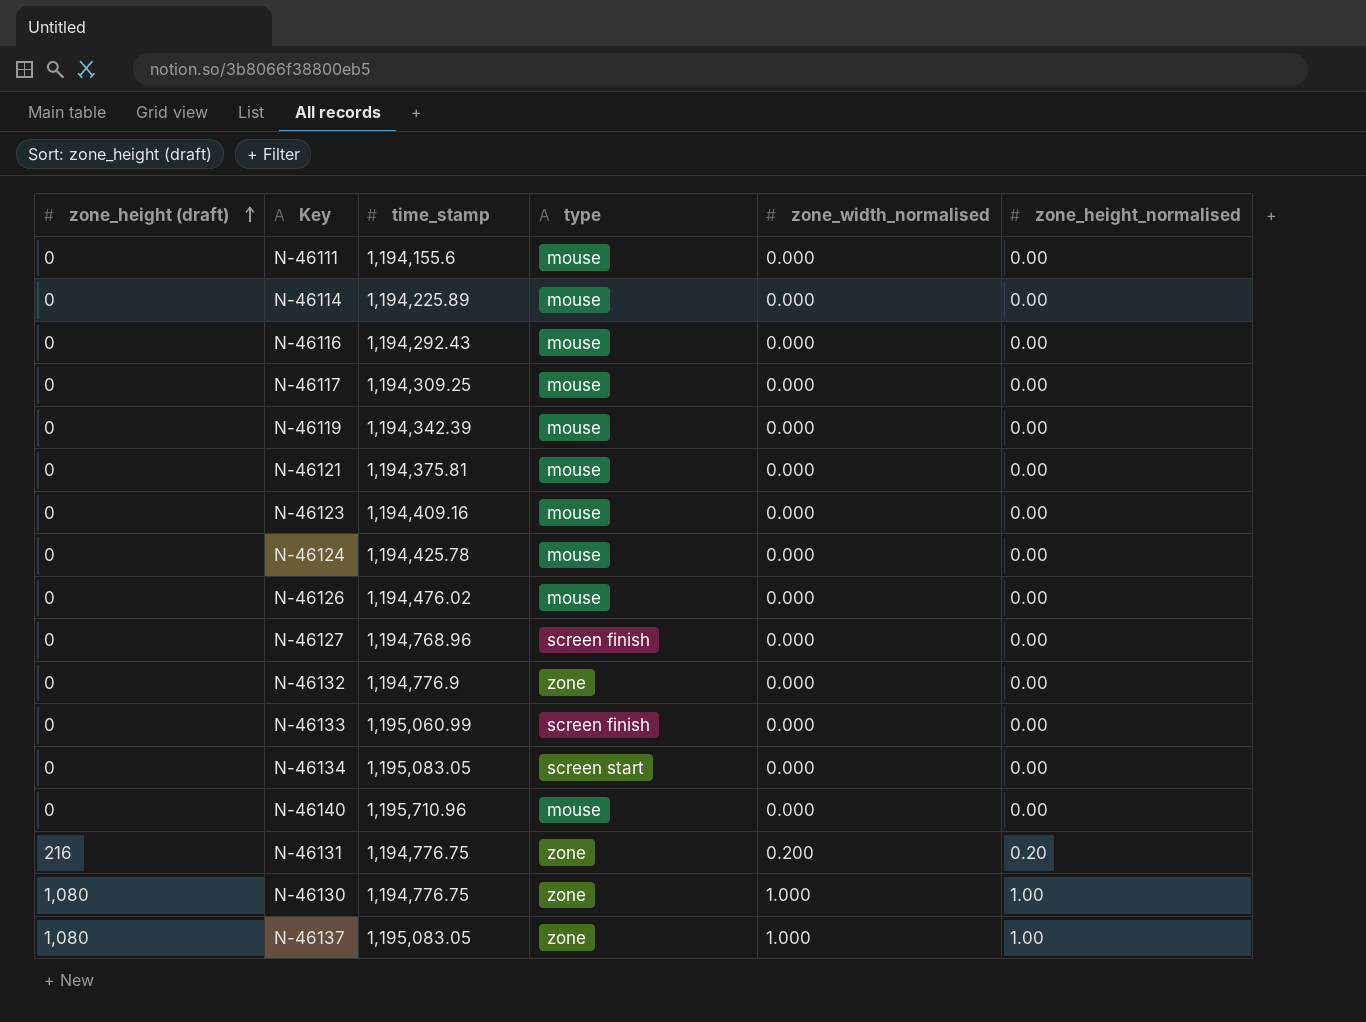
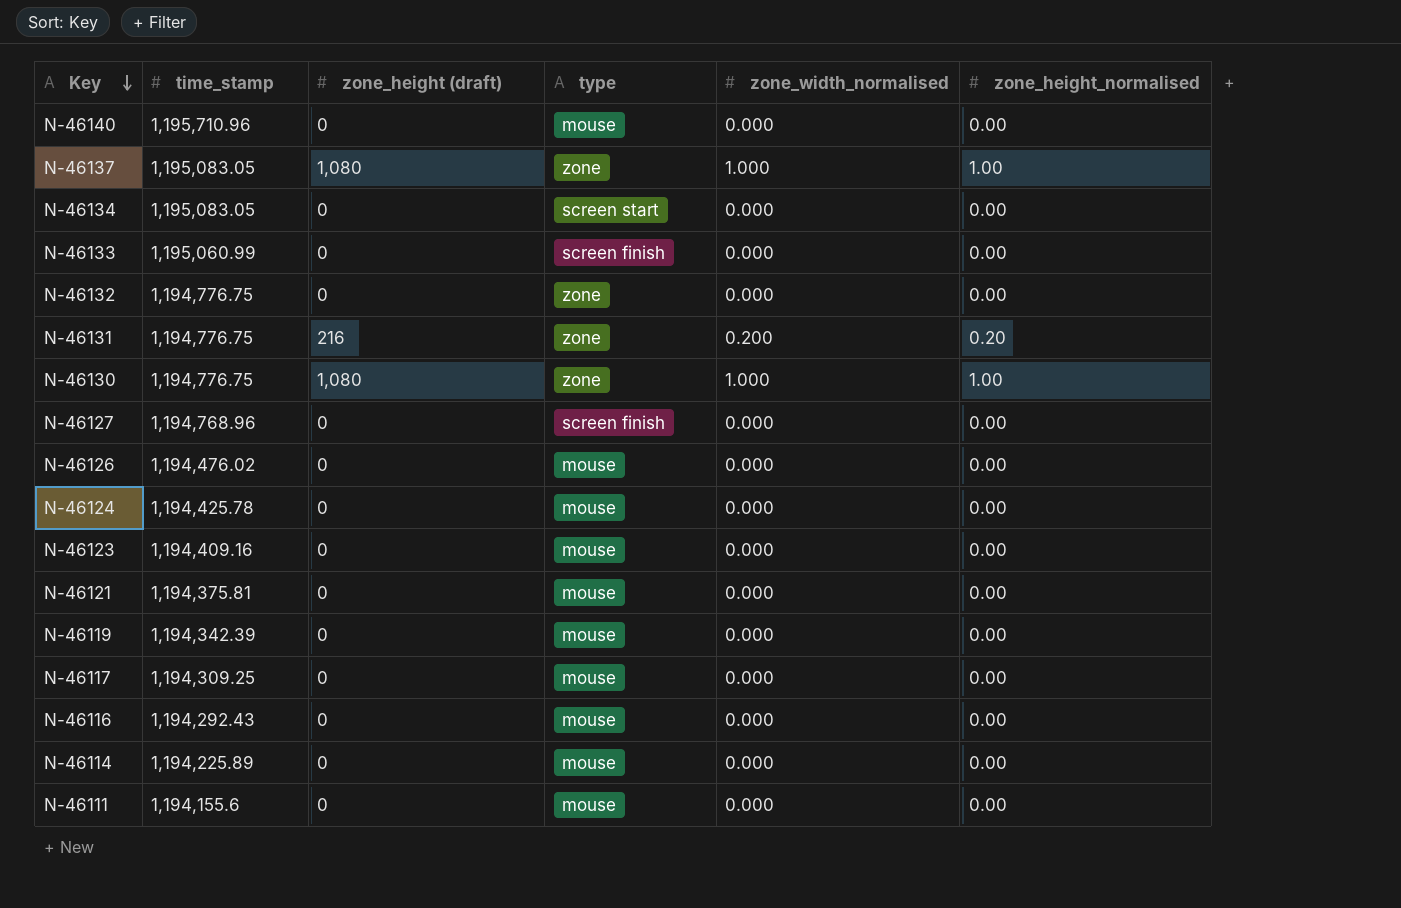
row order: zone_height (draft) ascending -> Key descending
column zone_height (draft) | position: 1 -> 3
N-46132 | time_stamp: 1,194,776.9 -> 1,194,776.75

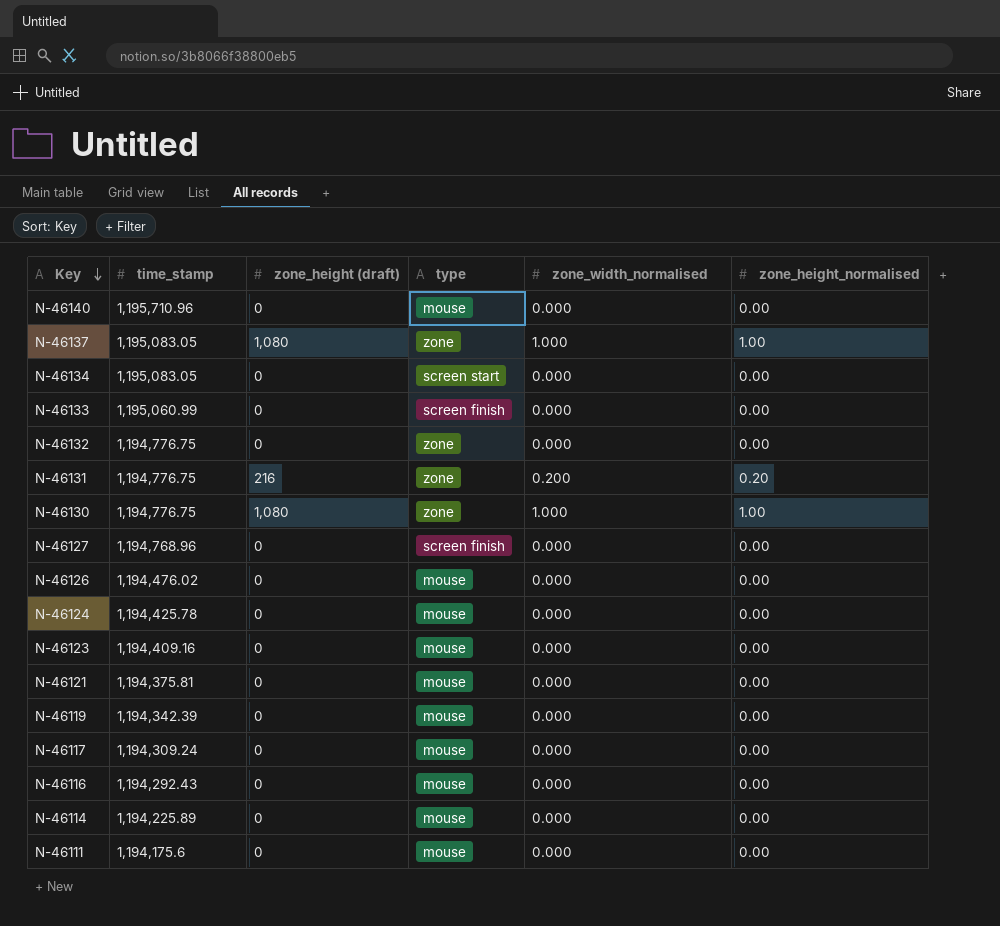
N-46117 | time_stamp: 1,194,309.25 -> 1,194,309.24
N-46111 | time_stamp: 1,194,155.6 -> 1,194,175.6

